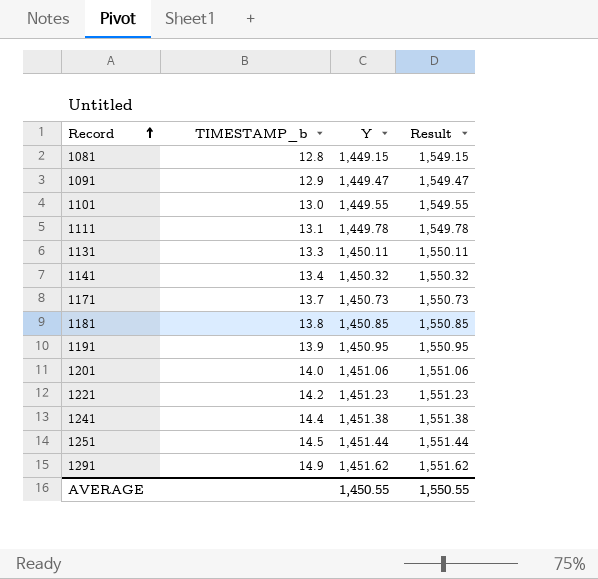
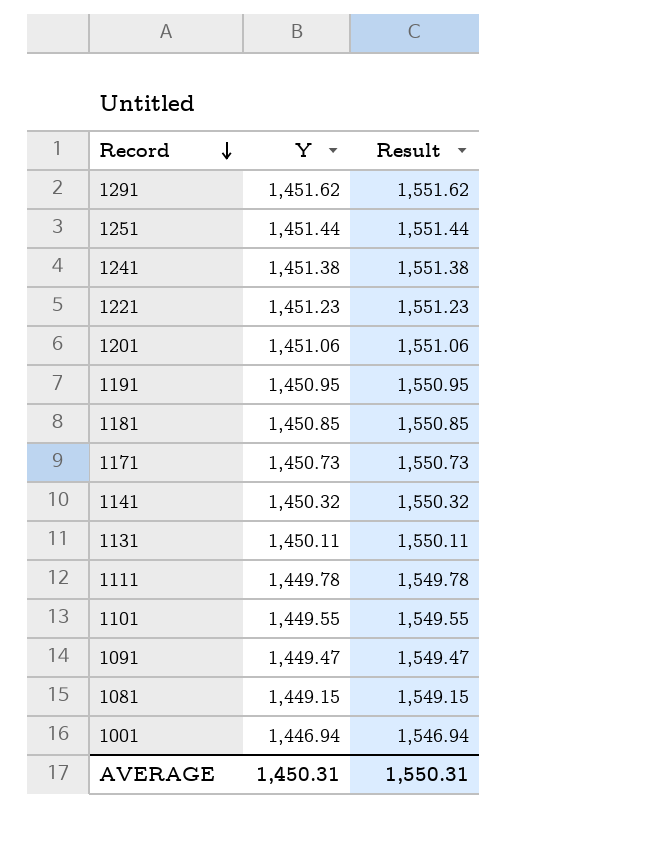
row order: Record ascending -> Record descending
column TIMESTAMP_b | position: 2 -> none
row 1001: none -> 1,446.94 | 1,546.94
AVERAGE | Y: 1,450.55 -> 1,450.31
AVERAGE | Result: 1,550.55 -> 1,550.31

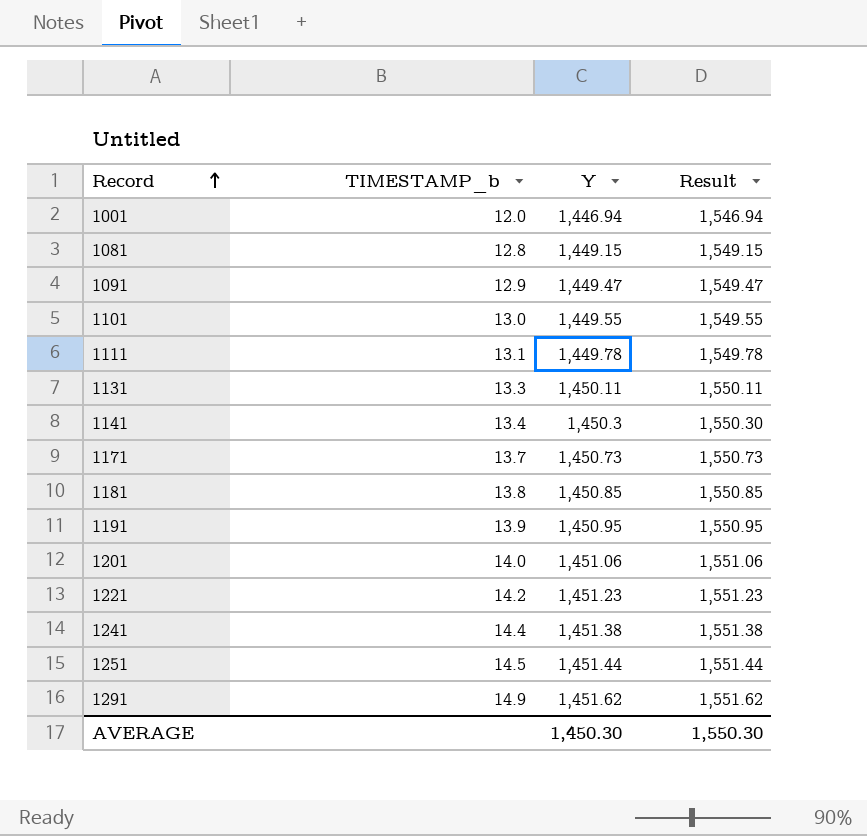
row order: Record descending -> Record ascending
column TIMESTAMP_b | position: none -> 2
1141 | Y: 1,450.32 -> 1,450.3
1141 | Result: 1,550.32 -> 1,550.30
AVERAGE | Y: 1,450.31 -> 1,450.30
AVERAGE | Result: 1,550.31 -> 1,550.30

